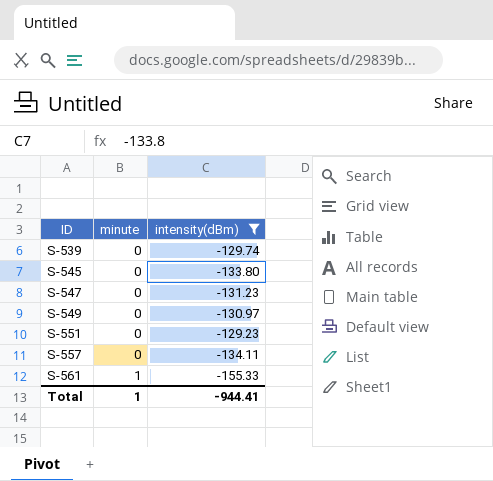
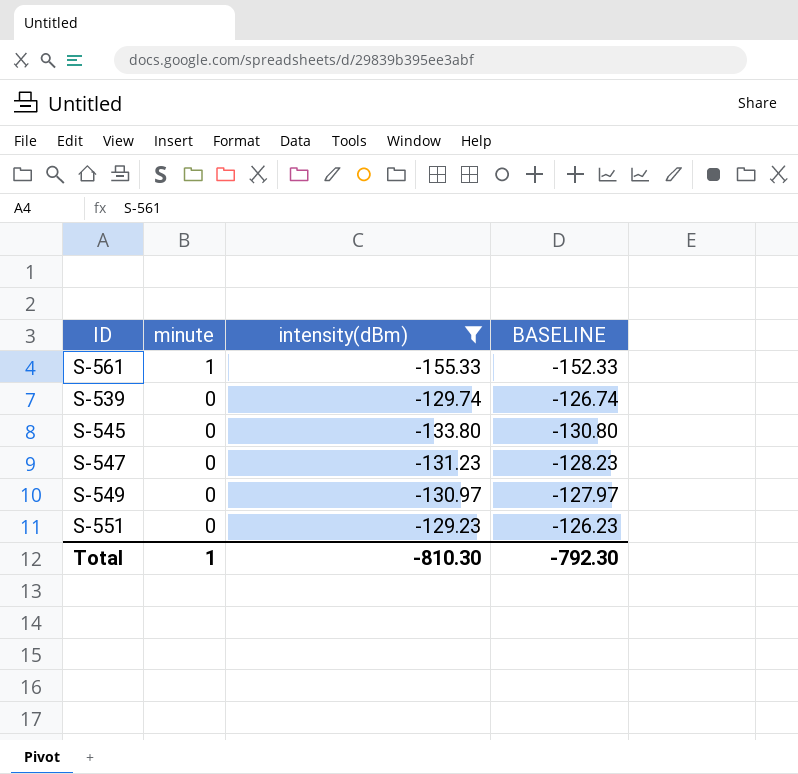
row order: ID ascending -> minute descending
column BASELINE | formula: none -> [intensity(dBm)] + 3
row S-557: 0 | -134.11 -> none
Total | intensity(dBm): -944.41 -> -810.30

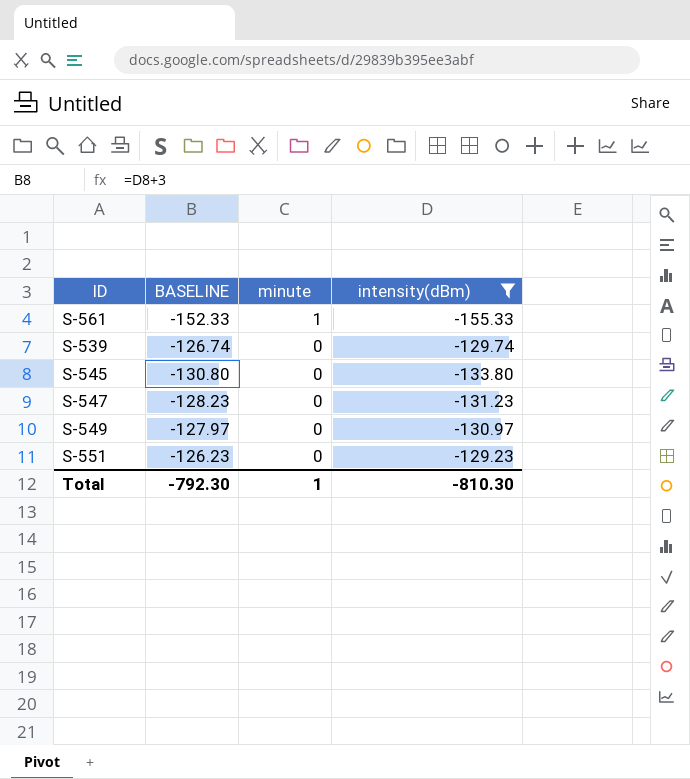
column BASELINE | position: 4 -> 2

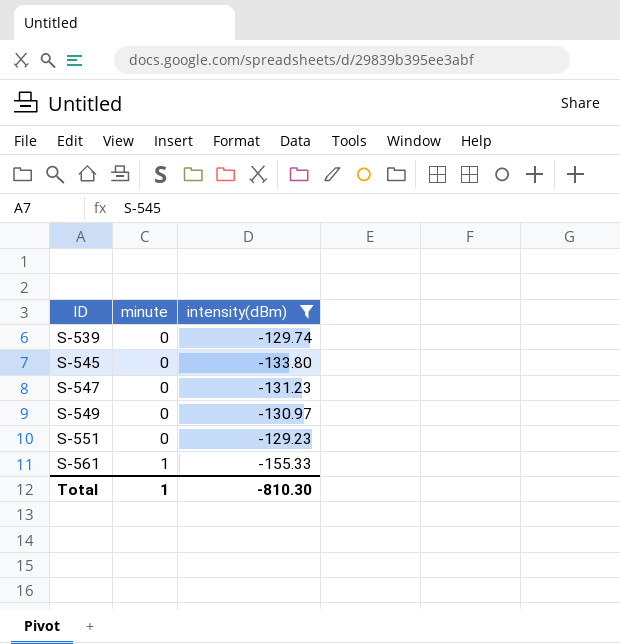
row order: minute descending -> ID ascending
column BASELINE | formula: [intensity(dBm)] + 3 -> none

